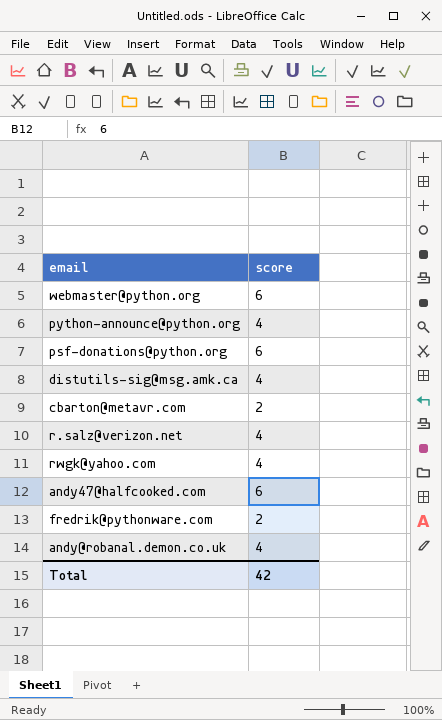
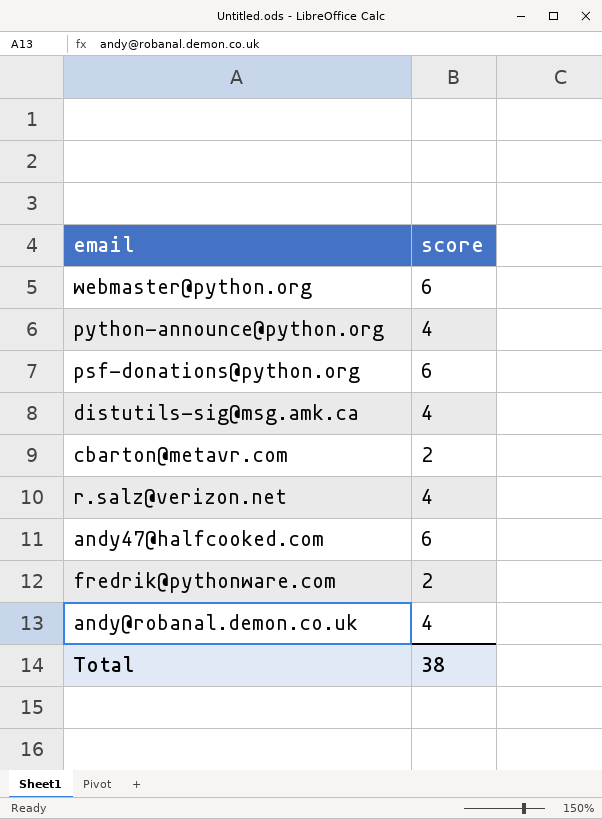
row rwgk@yahoo.com: 4 -> none
Total | score: 42 -> 38

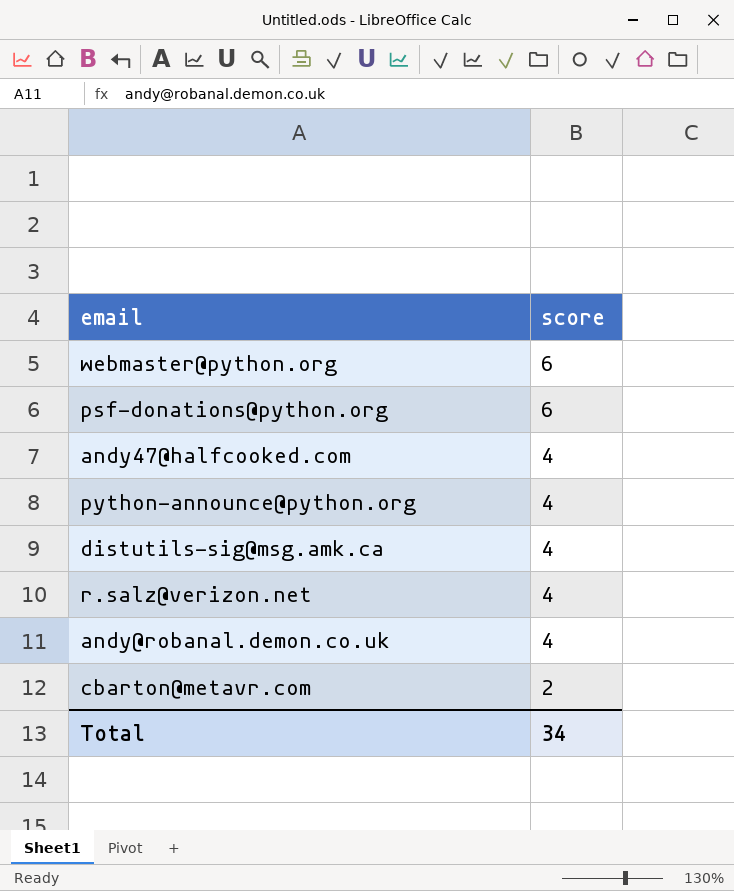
row order: none -> score descending
row fredrik@pythonware.com: 2 -> none
andy47@halfcooked.com | score: 6 -> 4
Total | score: 38 -> 34

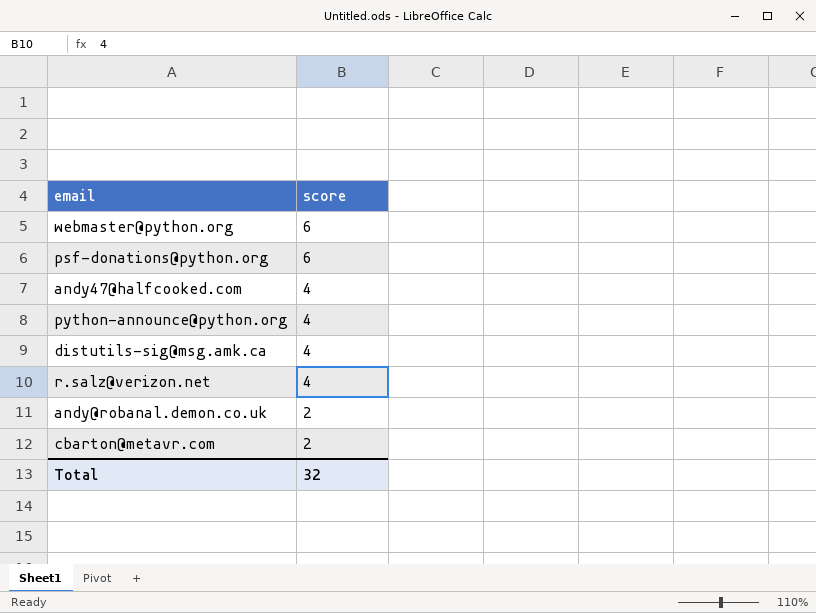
andy@robanal.demon.co.uk | score: 4 -> 2
Total | score: 34 -> 32

